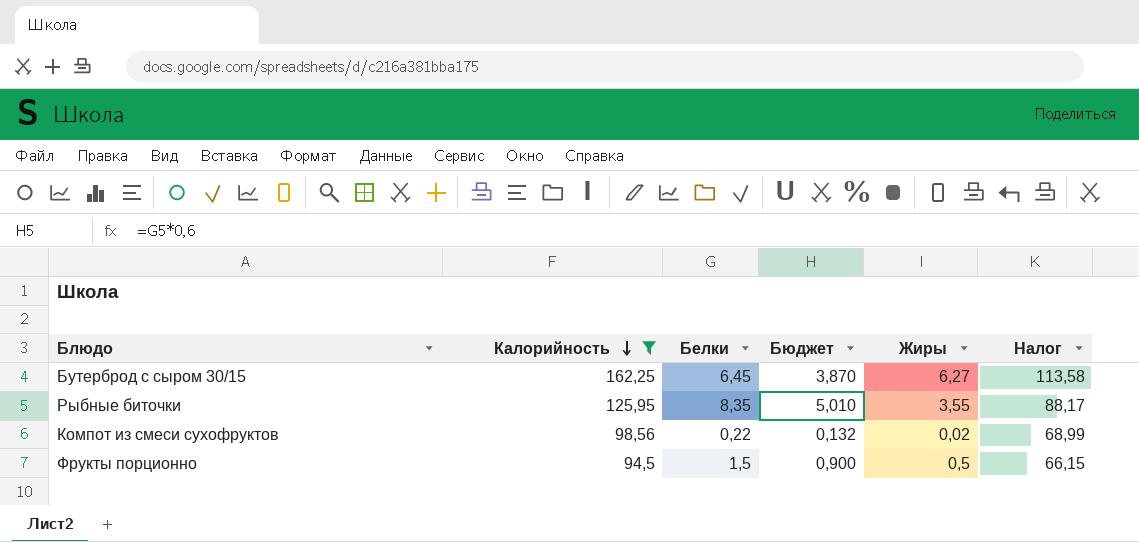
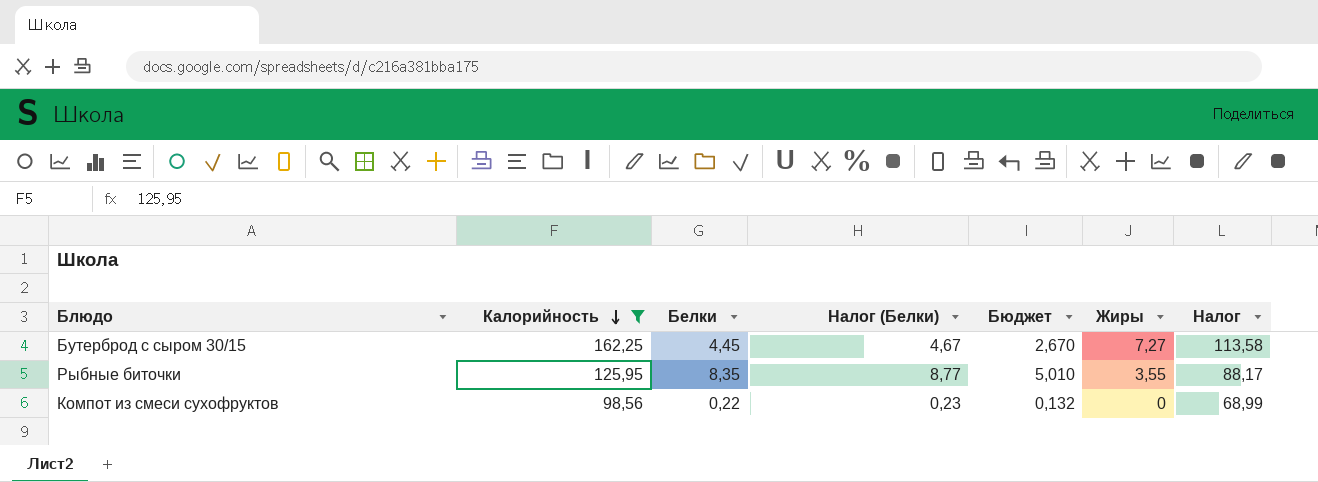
column Налог (Белки) | formula: none -> [Белки] * 1,05
row Фрукты порционно: 94,5 | 1,5 | 0,900 | 0,5 | 66,15 -> none
Бутерброд с сыром 30/15 | Белки: 6,45 -> 4,45
Бутерброд с сыром 30/15 | Бюджет: 3,870 -> 2,670
Бутерброд с сыром 30/15 | Жиры: 6,27 -> 7,27
Компот из смеси сухофруктов | Жиры: 0,02 -> 0

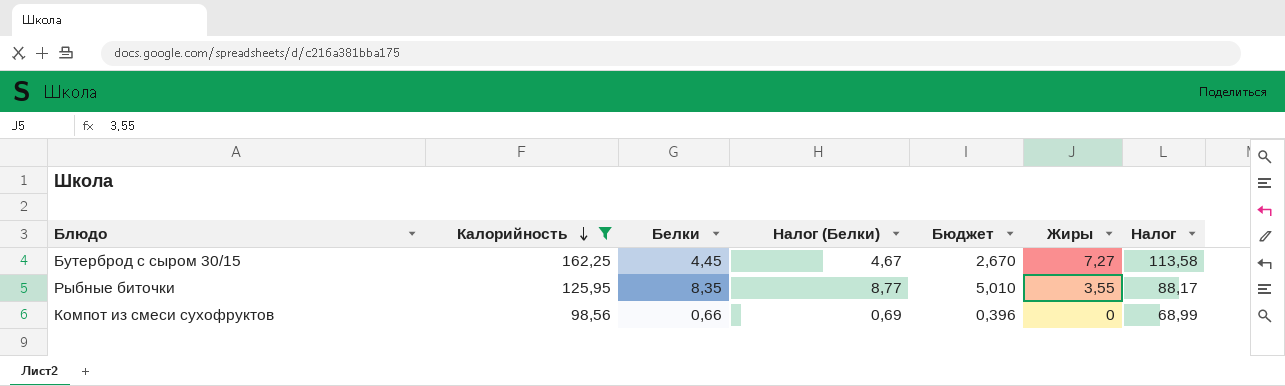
Компот из смеси сухофруктов | Белки: 0,22 -> 0,66
Компот из смеси сухофруктов | Налог (Белки): 0,23 -> 0,69
Компот из смеси сухофруктов | Бюджет: 0,132 -> 0,396

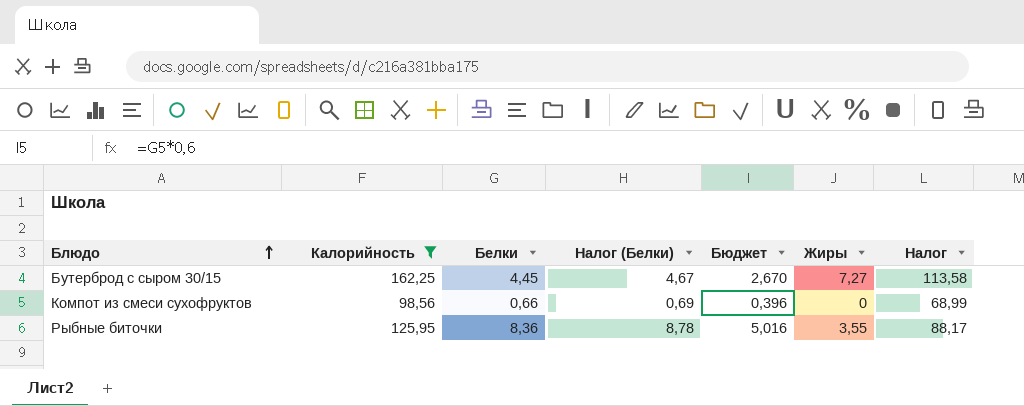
row order: Калорийность descending -> Блюдо ascending
Рыбные биточки | Белки: 8,35 -> 8,36
Рыбные биточки | Налог (Белки): 8,77 -> 8,78
Рыбные биточки | Бюджет: 5,010 -> 5,016

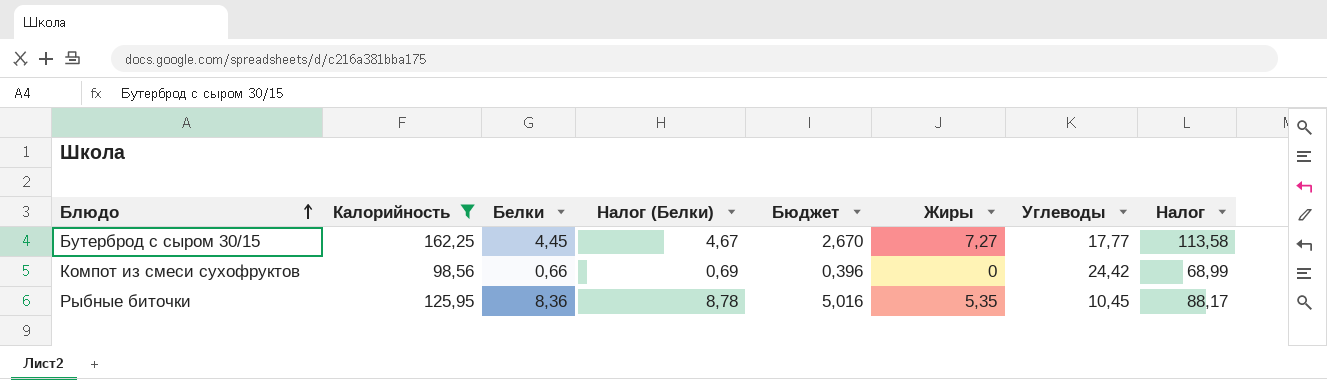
column Углеводы | position: none -> 7
Рыбные биточки | Жиры: 3,55 -> 5,35

